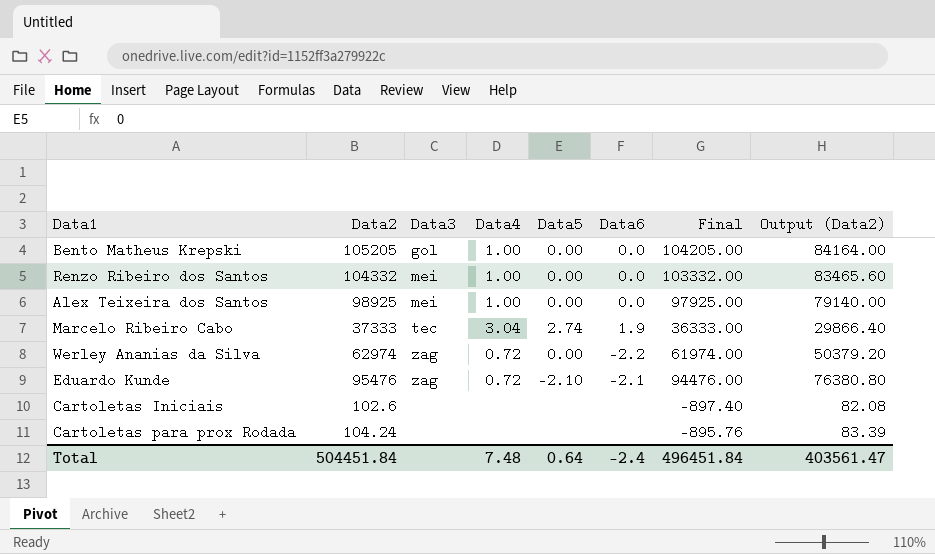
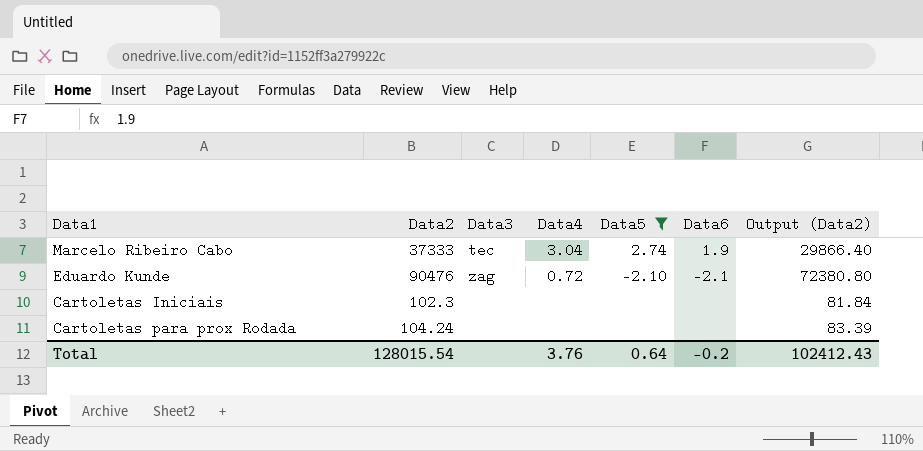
filter: none -> Data5 != 0.00
column Final | formula: [Data2] - 1000 -> none
Eduardo Kunde | Data2: 95476 -> 90476
Eduardo Kunde | Output (Data2): 76380.80 -> 72380.80
Cartoletas Iniciais | Data2: 102.6 -> 102.3
Cartoletas Iniciais | Output (Data2): 82.08 -> 81.84
Total | Data2: 504451.84 -> 128015.54
Total | Data4: 7.48 -> 3.76
Total | Data6: -2.4 -> -0.2
Total | Output (Data2): 403561.47 -> 102412.43

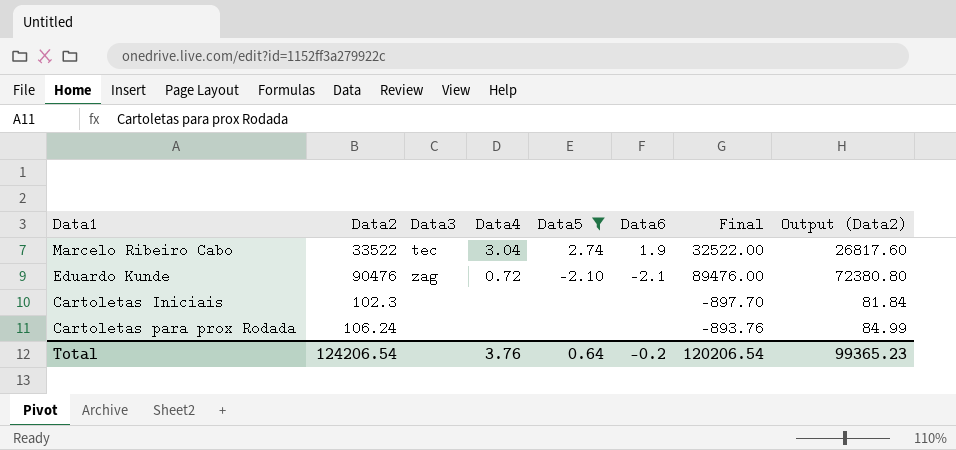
column Final | formula: none -> [Data2] - 1000
Marcelo Ribeiro Cabo | Data2: 37333 -> 33522
Marcelo Ribeiro Cabo | Output (Data2): 29866.40 -> 26817.60
Cartoletas para prox Rodada | Data2: 104.24 -> 106.24
Cartoletas para prox Rodada | Output (Data2): 83.39 -> 84.99
Total | Data2: 128015.54 -> 124206.54
Total | Output (Data2): 102412.43 -> 99365.23

